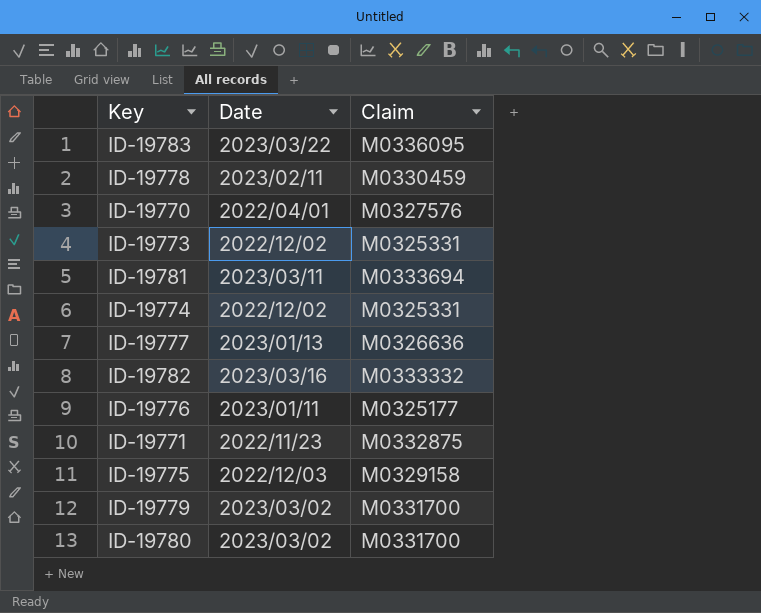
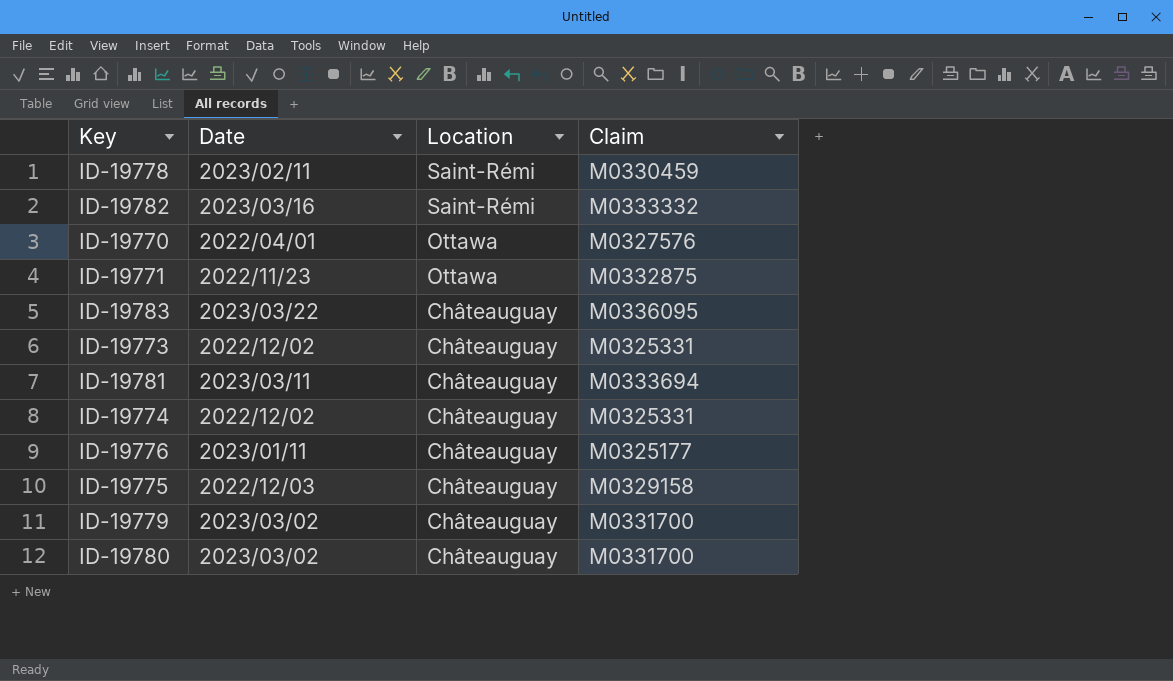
row order: none -> Location descending
column Location | position: none -> 3
row ID-19777: 2023/01/13 | M0326636 -> none

